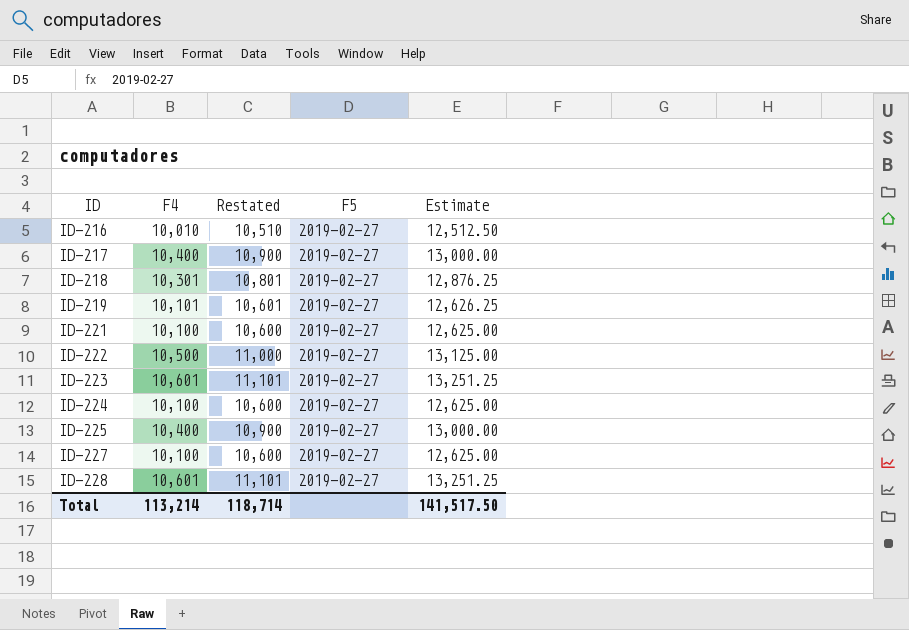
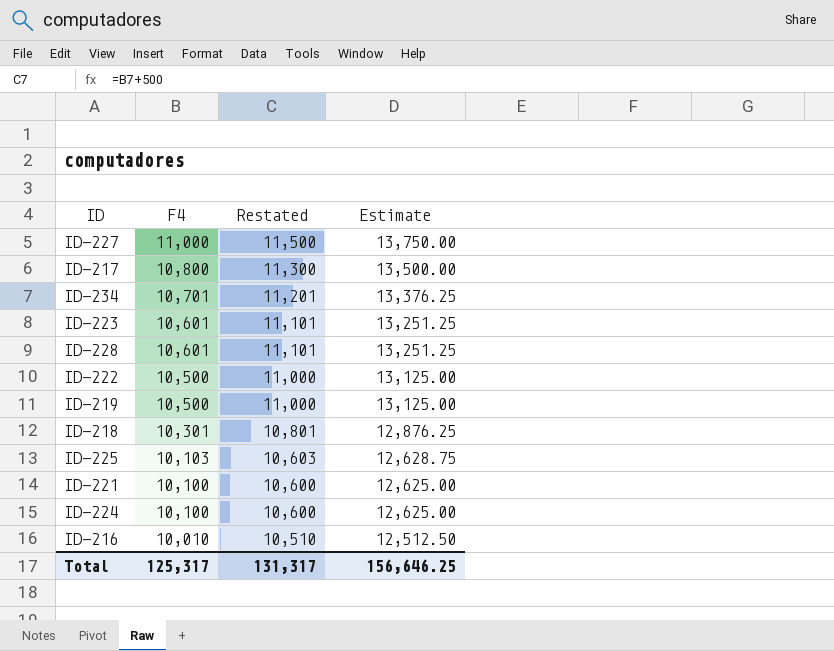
row order: ID ascending -> F4 descending
column F5 | position: 4 -> none
ID-227 | F4: 10,100 -> 11,000
ID-227 | Restated: 10,600 -> 11,500
ID-227 | Estimate: 12,625.00 -> 13,750.00
ID-217 | F4: 10,400 -> 10,800
ID-217 | Restated: 10,900 -> 11,300
ID-217 | Estimate: 13,000.00 -> 13,500.00
row ID-234: none -> 10,701 | 11,201 | 13,376.25
ID-219 | F4: 10,101 -> 10,500
ID-219 | Restated: 10,601 -> 11,000
ID-219 | Estimate: 12,626.25 -> 13,125.00
ID-225 | F4: 10,400 -> 10,103
ID-225 | Restated: 10,900 -> 10,603
ID-225 | Estimate: 13,000.00 -> 12,628.75
Total | F4: 113,214 -> 125,317
Total | Restated: 118,714 -> 131,317
Total | Estimate: 141,517.50 -> 156,646.25

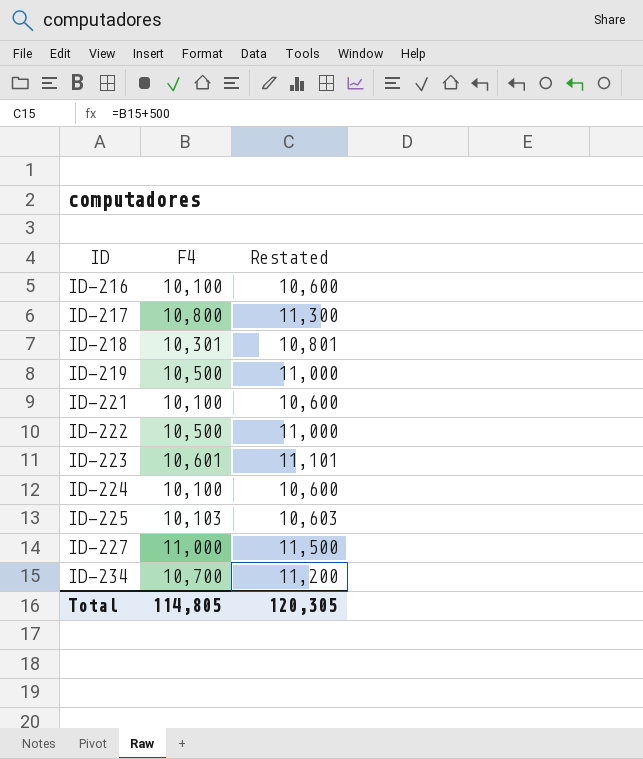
row order: F4 descending -> ID ascending
column Estimate | formula: [F4] * 1.25 -> none
row ID-228: 10,601 | 11,101 | 13,251.25 -> none
ID-216 | F4: 10,010 -> 10,100
ID-216 | Restated: 10,510 -> 10,600
ID-234 | F4: 10,701 -> 10,700
ID-234 | Restated: 11,201 -> 11,200
Total | F4: 125,317 -> 114,805
Total | Restated: 131,317 -> 120,305

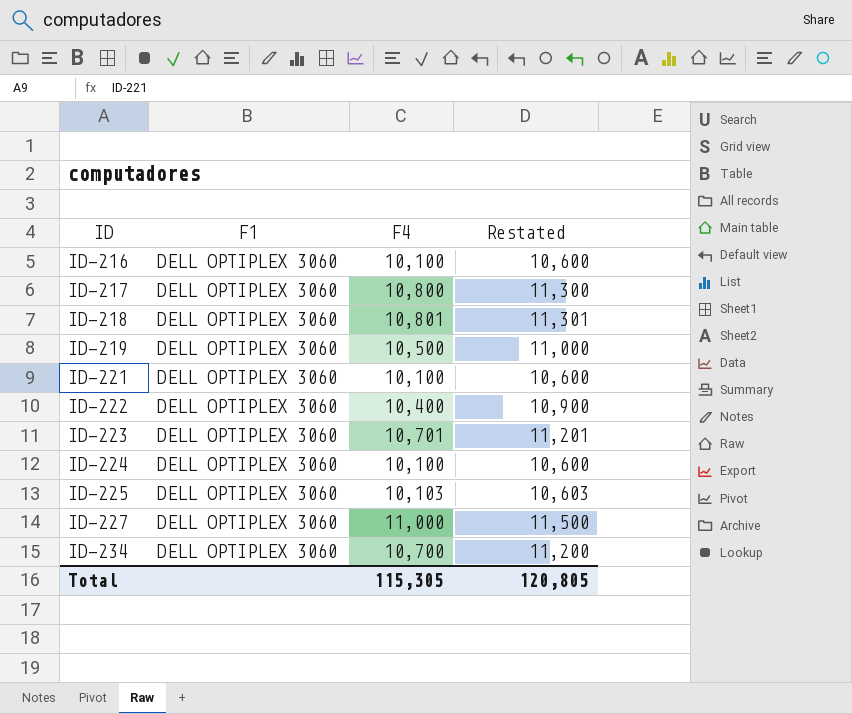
column F1 | position: none -> 2
ID-218 | F4: 10,301 -> 10,801
ID-218 | Restated: 10,801 -> 11,301
ID-222 | F4: 10,500 -> 10,400
ID-222 | Restated: 11,000 -> 10,900
ID-223 | F4: 10,601 -> 10,701
ID-223 | Restated: 11,101 -> 11,201
Total | F4: 114,805 -> 115,305
Total | Restated: 120,305 -> 120,805

